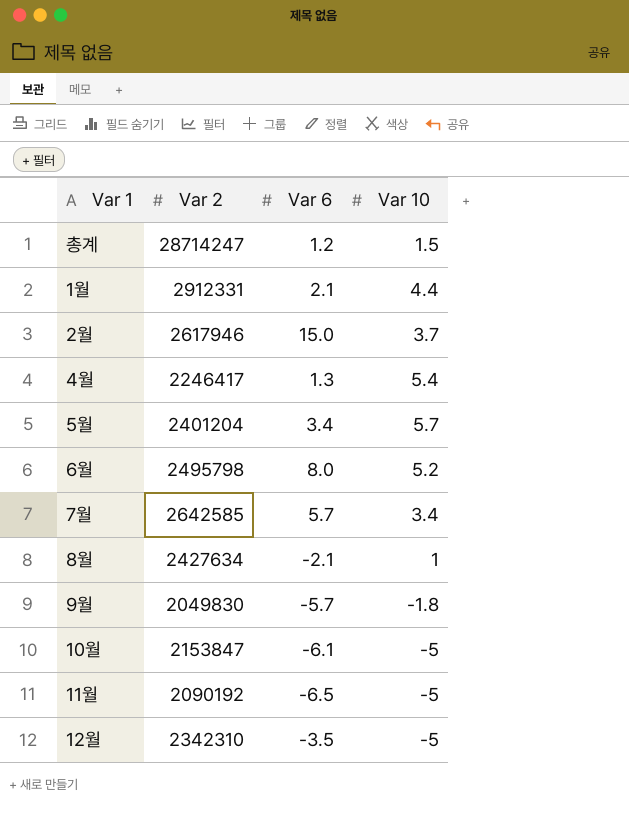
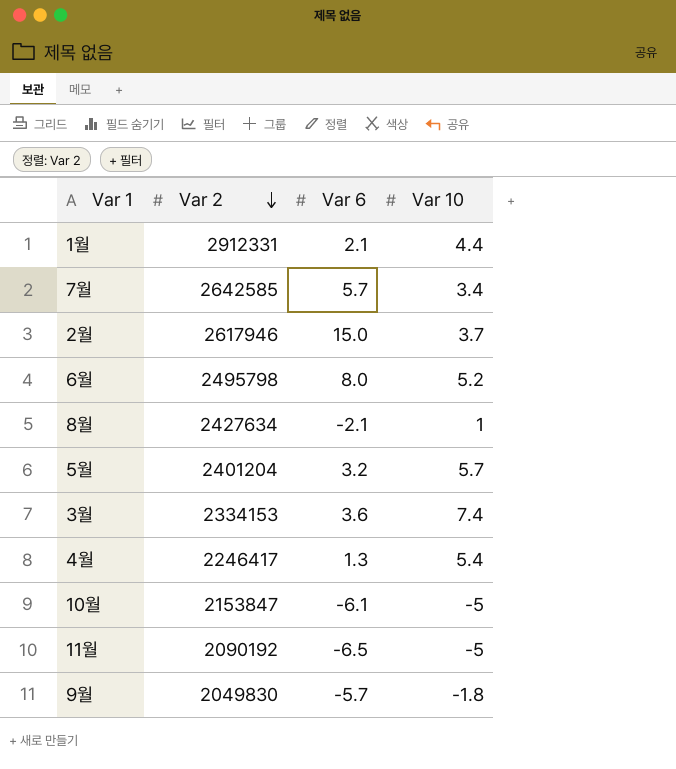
row order: none -> Var 2 descending
row 총계: 28714247 | 1.2 | 1.5 -> none
row 12월: 2342310 | -3.5 | -5 -> none
5월 | Var 6: 3.4 -> 3.2
row 3월: none -> 2334153 | 3.6 | 7.4

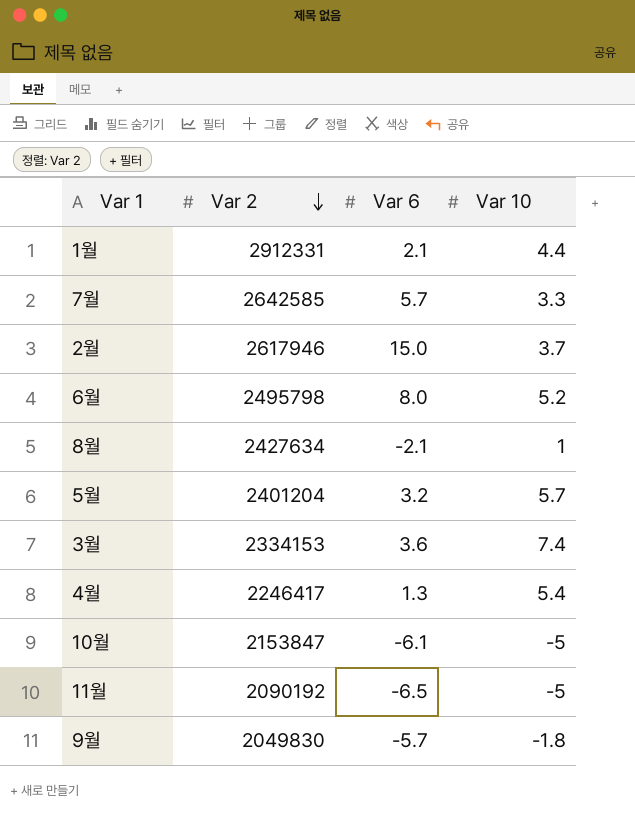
7월 | Var 10: 3.4 -> 3.3

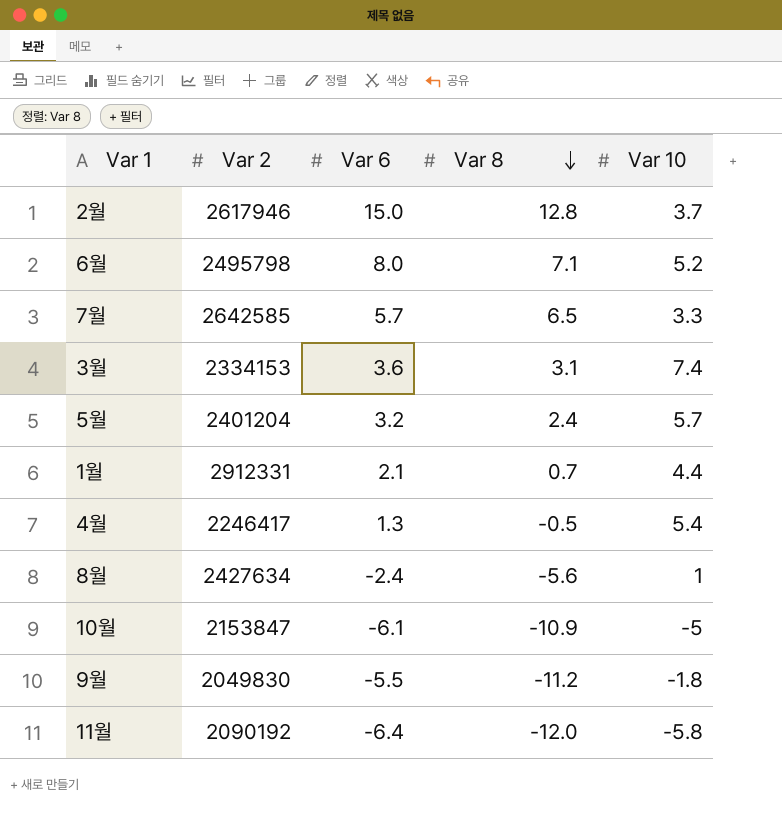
row order: Var 2 descending -> Var 8 descending
column Var 8 | position: none -> 4
8월 | Var 6: -2.1 -> -2.4
9월 | Var 6: -5.7 -> -5.5
11월 | Var 6: -6.5 -> -6.4
11월 | Var 10: -5 -> -5.8

